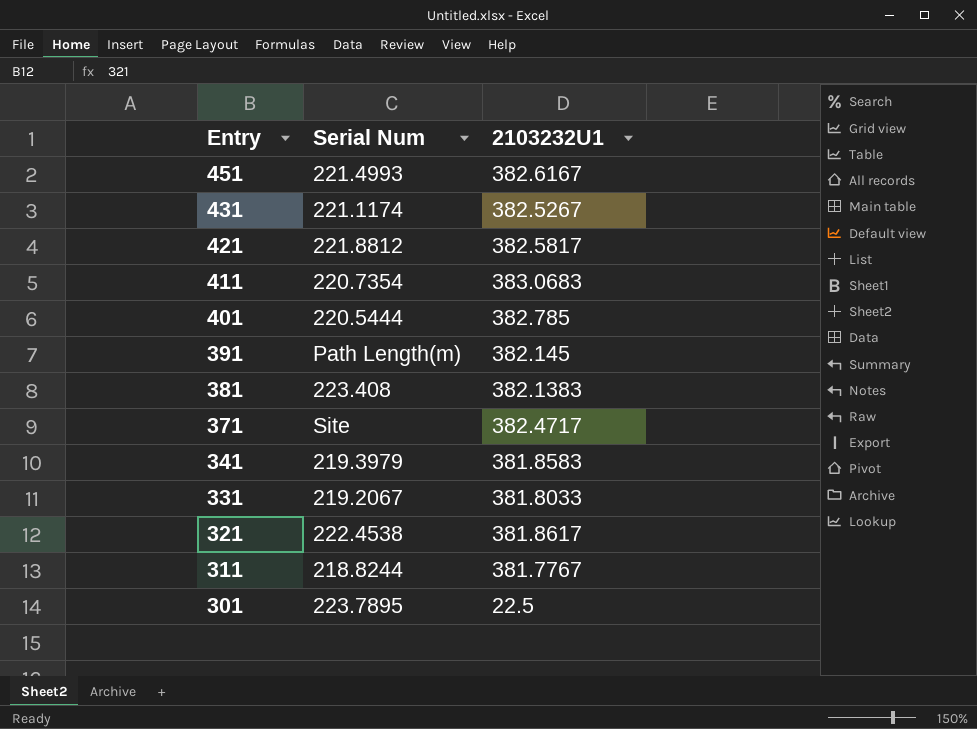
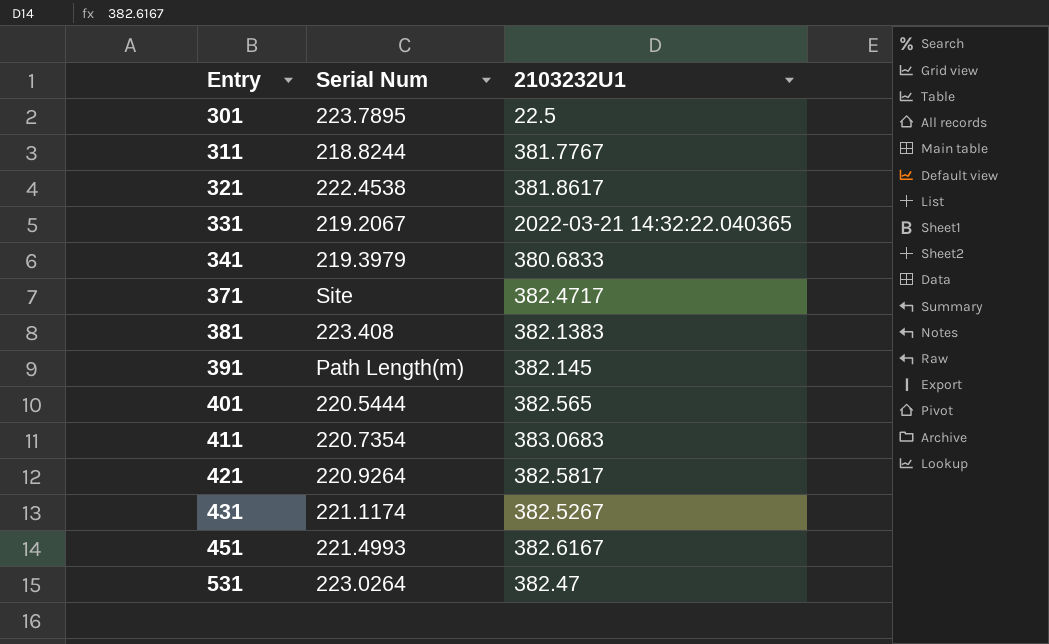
row order: Entry descending -> Entry ascending
331 | 2103232U1: 381.8033 -> 2022-03-21 14:32:22.040365
341 | 2103232U1: 381.8583 -> 380.6833
401 | 2103232U1: 382.785 -> 382.565
421 | Serial Num: 221.8812 -> 220.9264
row 531: none -> 223.0264 | 382.47

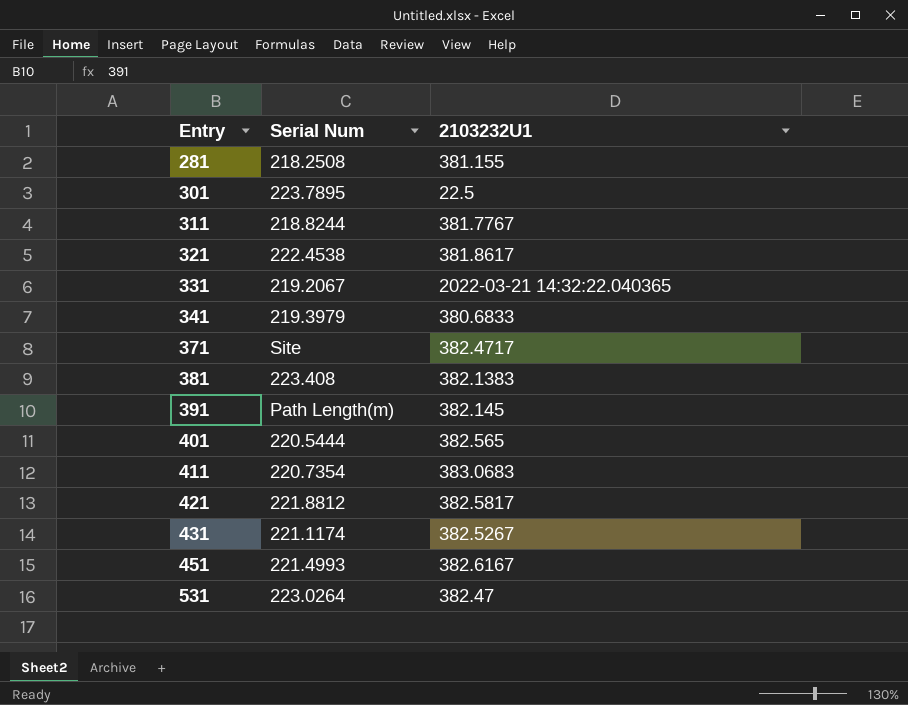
row 281: none -> 218.2508 | 381.155
421 | Serial Num: 220.9264 -> 221.8812

